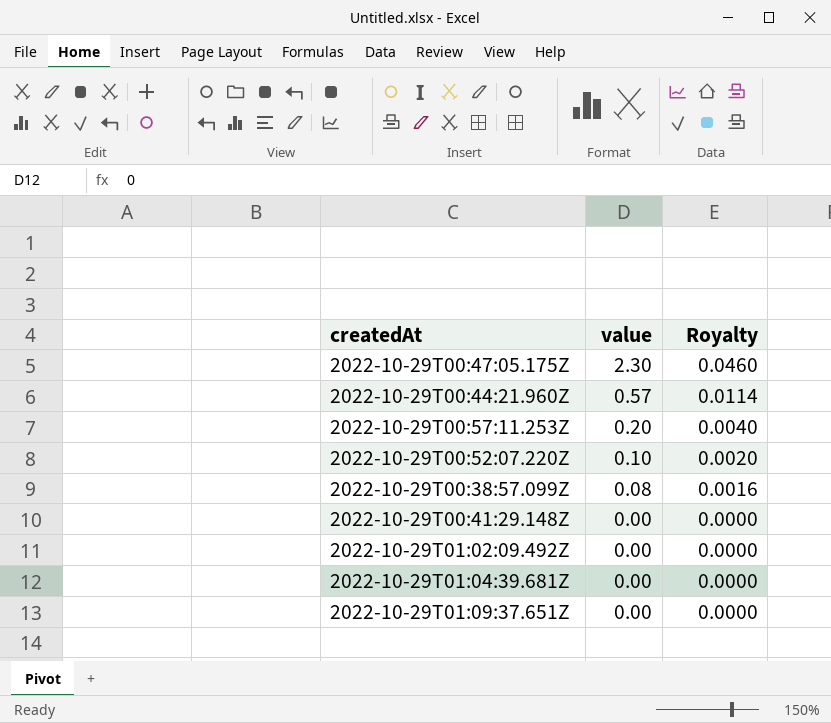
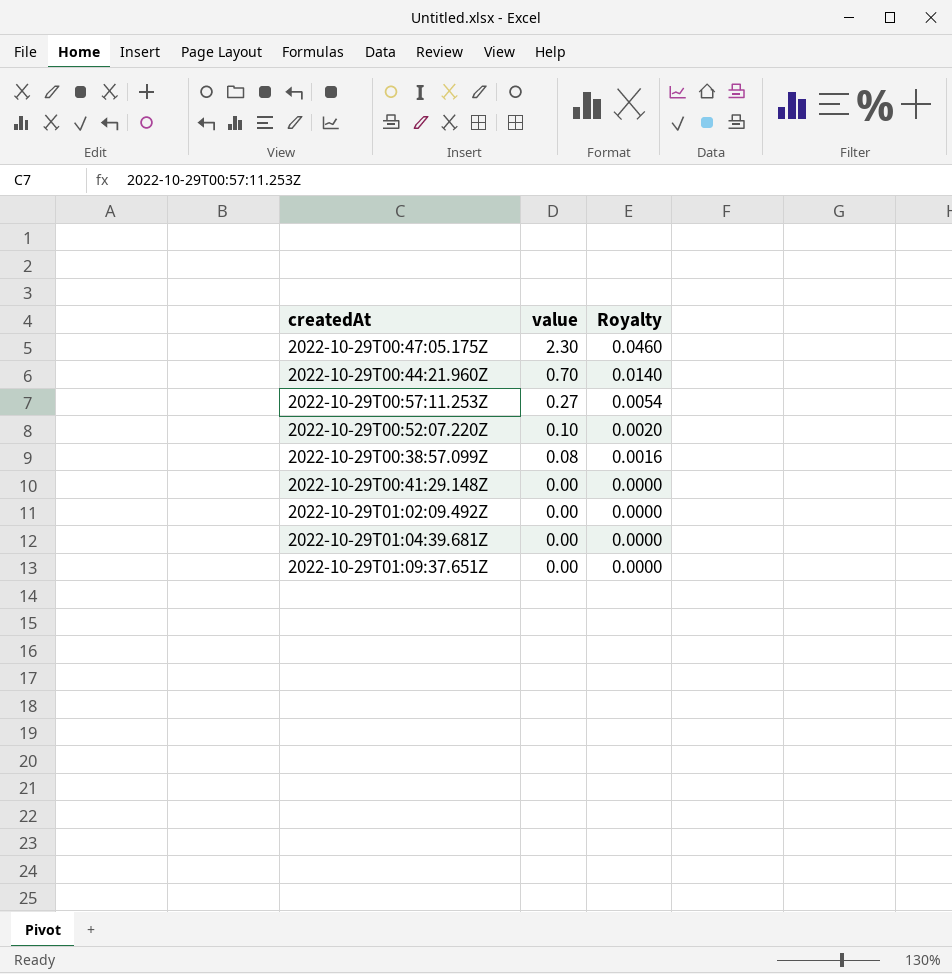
2022-10-29T00:44:21.960Z | value: 0.57 -> 0.70
2022-10-29T00:44:21.960Z | Royalty: 0.0114 -> 0.0140
2022-10-29T00:57:11.253Z | value: 0.20 -> 0.27
2022-10-29T00:57:11.253Z | Royalty: 0.0040 -> 0.0054

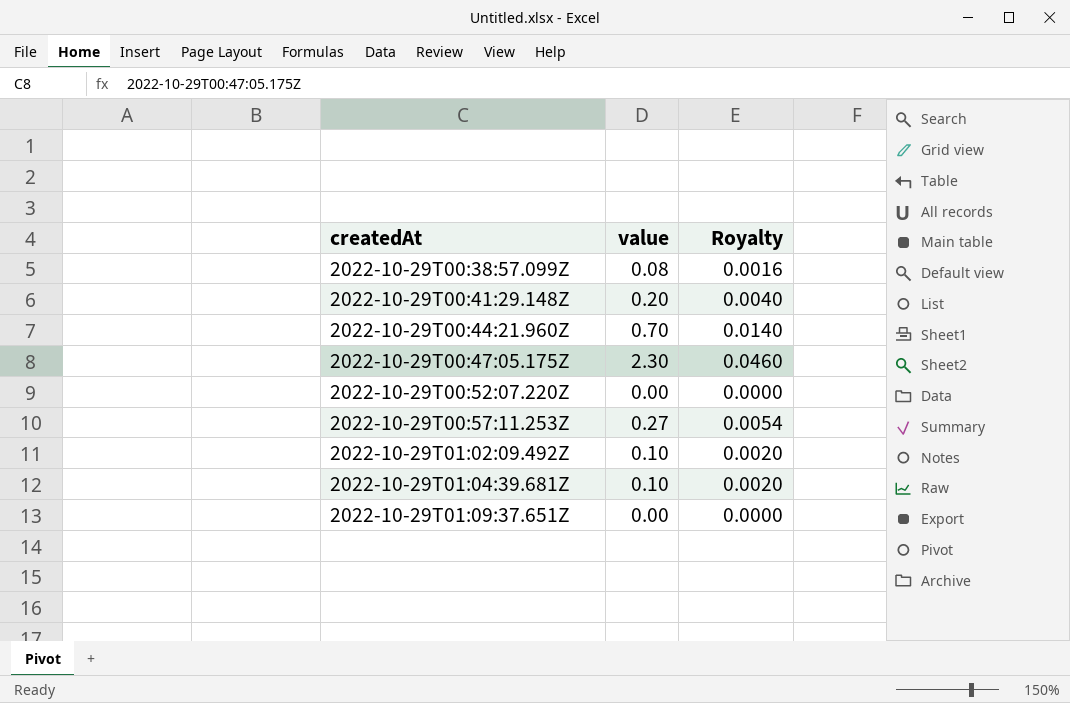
row order: value descending -> createdAt ascending
2022-10-29T00:41:29.148Z | value: 0.00 -> 0.20
2022-10-29T00:41:29.148Z | Royalty: 0.0000 -> 0.0040
2022-10-29T00:52:07.220Z | value: 0.10 -> 0.00
2022-10-29T00:52:07.220Z | Royalty: 0.0020 -> 0.0000
2022-10-29T01:02:09.492Z | value: 0.00 -> 0.10
2022-10-29T01:02:09.492Z | Royalty: 0.0000 -> 0.0020
2022-10-29T01:04:39.681Z | value: 0.00 -> 0.10
2022-10-29T01:04:39.681Z | Royalty: 0.0000 -> 0.0020

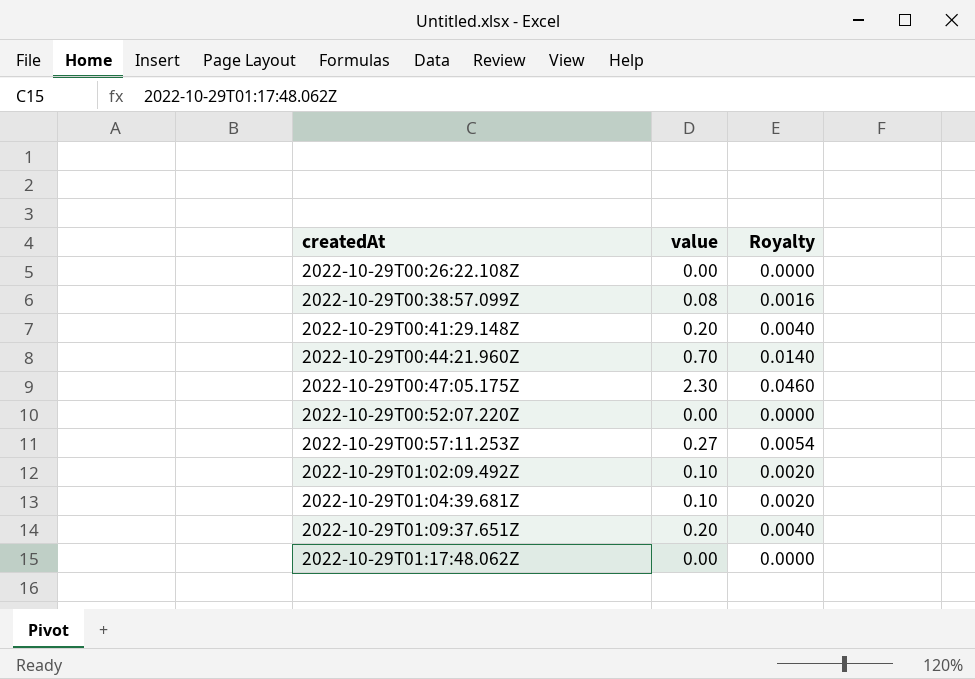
row 2022-10-29T00:26:22.108Z: none -> 0.00 | 0.0000
2022-10-29T01:09:37.651Z | value: 0.00 -> 0.20
2022-10-29T01:09:37.651Z | Royalty: 0.0000 -> 0.0040
row 2022-10-29T01:17:48.062Z: none -> 0.00 | 0.0000

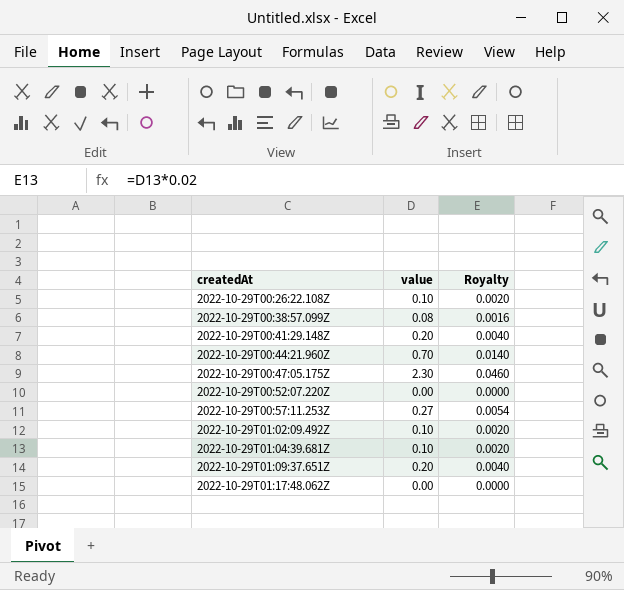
2022-10-29T00:26:22.108Z | value: 0.00 -> 0.10
2022-10-29T00:26:22.108Z | Royalty: 0.0000 -> 0.0020

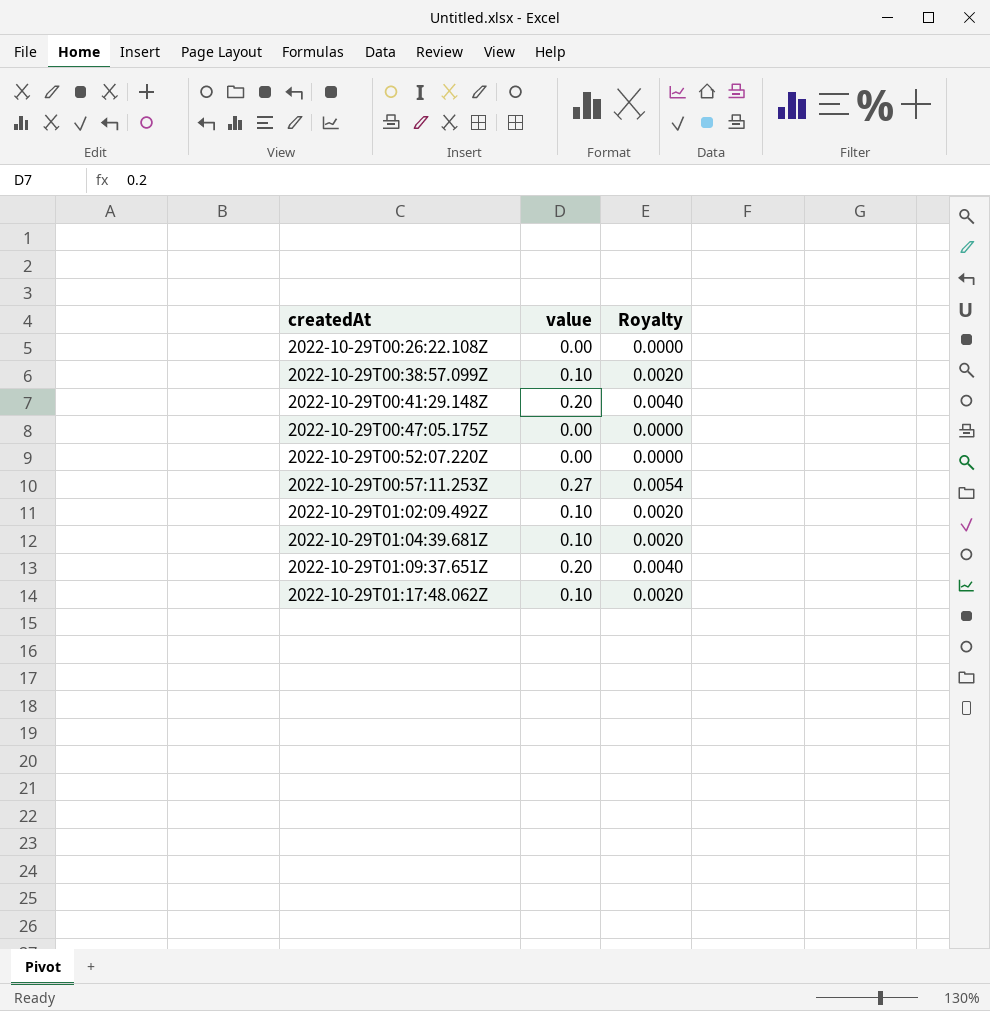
row 2022-10-29T00:44:21.960Z: 0.70 | 0.0140 -> none
2022-10-29T00:26:22.108Z | value: 0.10 -> 0.00
2022-10-29T00:26:22.108Z | Royalty: 0.0020 -> 0.0000
2022-10-29T00:38:57.099Z | value: 0.08 -> 0.10
2022-10-29T00:38:57.099Z | Royalty: 0.0016 -> 0.0020
2022-10-29T00:47:05.175Z | value: 2.30 -> 0.00
2022-10-29T00:47:05.175Z | Royalty: 0.0460 -> 0.0000
2022-10-29T01:17:48.062Z | value: 0.00 -> 0.10
2022-10-29T01:17:48.062Z | Royalty: 0.0000 -> 0.0020

